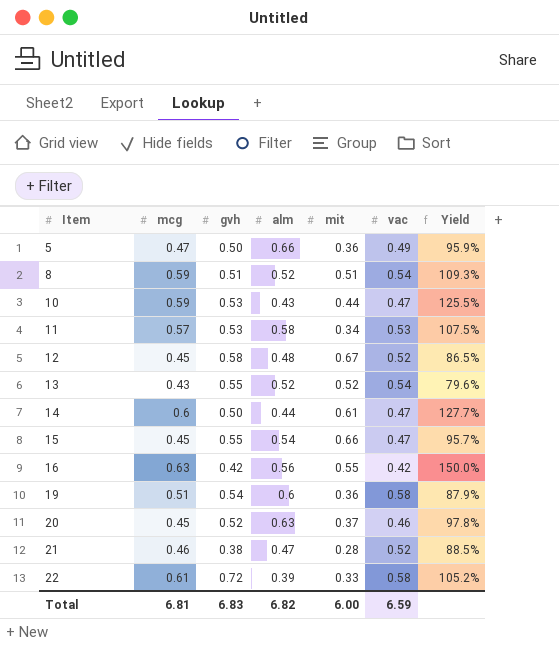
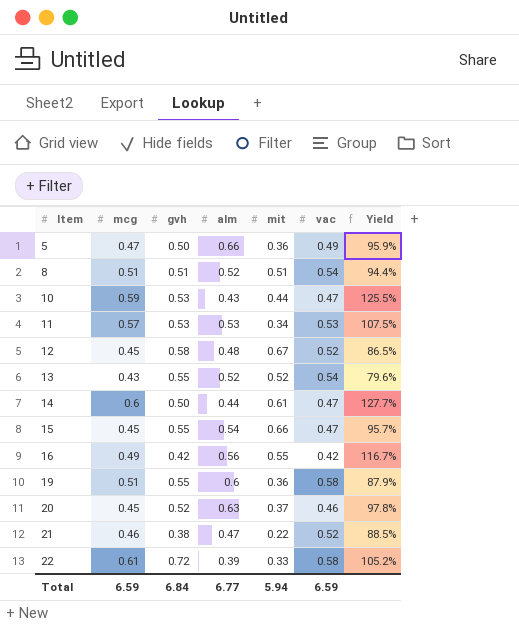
8 | mcg: 0.59 -> 0.51
8 | Yield: 109.3% -> 94.4%
11 | alm: 0.58 -> 0.53
16 | mcg: 0.63 -> 0.49
16 | Yield: 150.0% -> 116.7%
19 | gvh: 0.54 -> 0.55
21 | mit: 0.28 -> 0.22
Total | mcg: 6.81 -> 6.59
Total | gvh: 6.83 -> 6.84
Total | alm: 6.82 -> 6.77
Total | mit: 6.00 -> 5.94

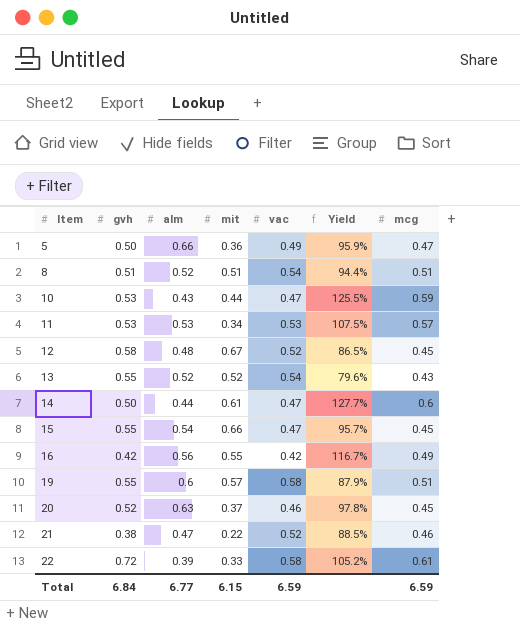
column mcg | position: 2 -> 7
19 | mit: 0.36 -> 0.57
Total | mit: 5.94 -> 6.15

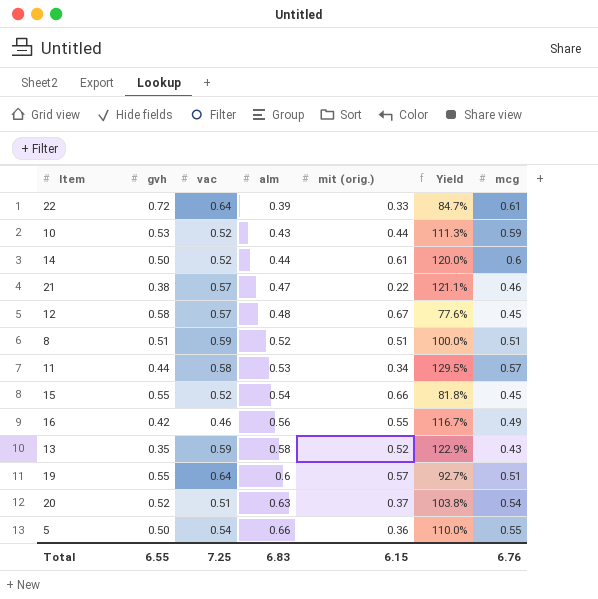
row order: Item ascending -> alm ascending
column vac | position: 5 -> 3
column name: mit -> mit (orig.)
column Yield | formula: [mcg] / [vac] -> [mcg] / [gvh]
22 | vac: 0.58 -> 0.64
10 | vac: 0.47 -> 0.52
14 | vac: 0.47 -> 0.52
21 | vac: 0.52 -> 0.57
12 | vac: 0.52 -> 0.57
8 | vac: 0.54 -> 0.59
11 | gvh: 0.53 -> 0.44
11 | vac: 0.53 -> 0.58
15 | vac: 0.47 -> 0.52
16 | vac: 0.42 -> 0.46
13 | gvh: 0.55 -> 0.35
13 | vac: 0.54 -> 0.59
13 | alm: 0.52 -> 0.58
19 | vac: 0.58 -> 0.64
20 | vac: 0.46 -> 0.51
20 | mcg: 0.45 -> 0.54
5 | vac: 0.49 -> 0.54
5 | mcg: 0.47 -> 0.55
Total | gvh: 6.84 -> 6.55
Total | vac: 6.59 -> 7.25
Total | alm: 6.77 -> 6.83
Total | mcg: 6.59 -> 6.76

